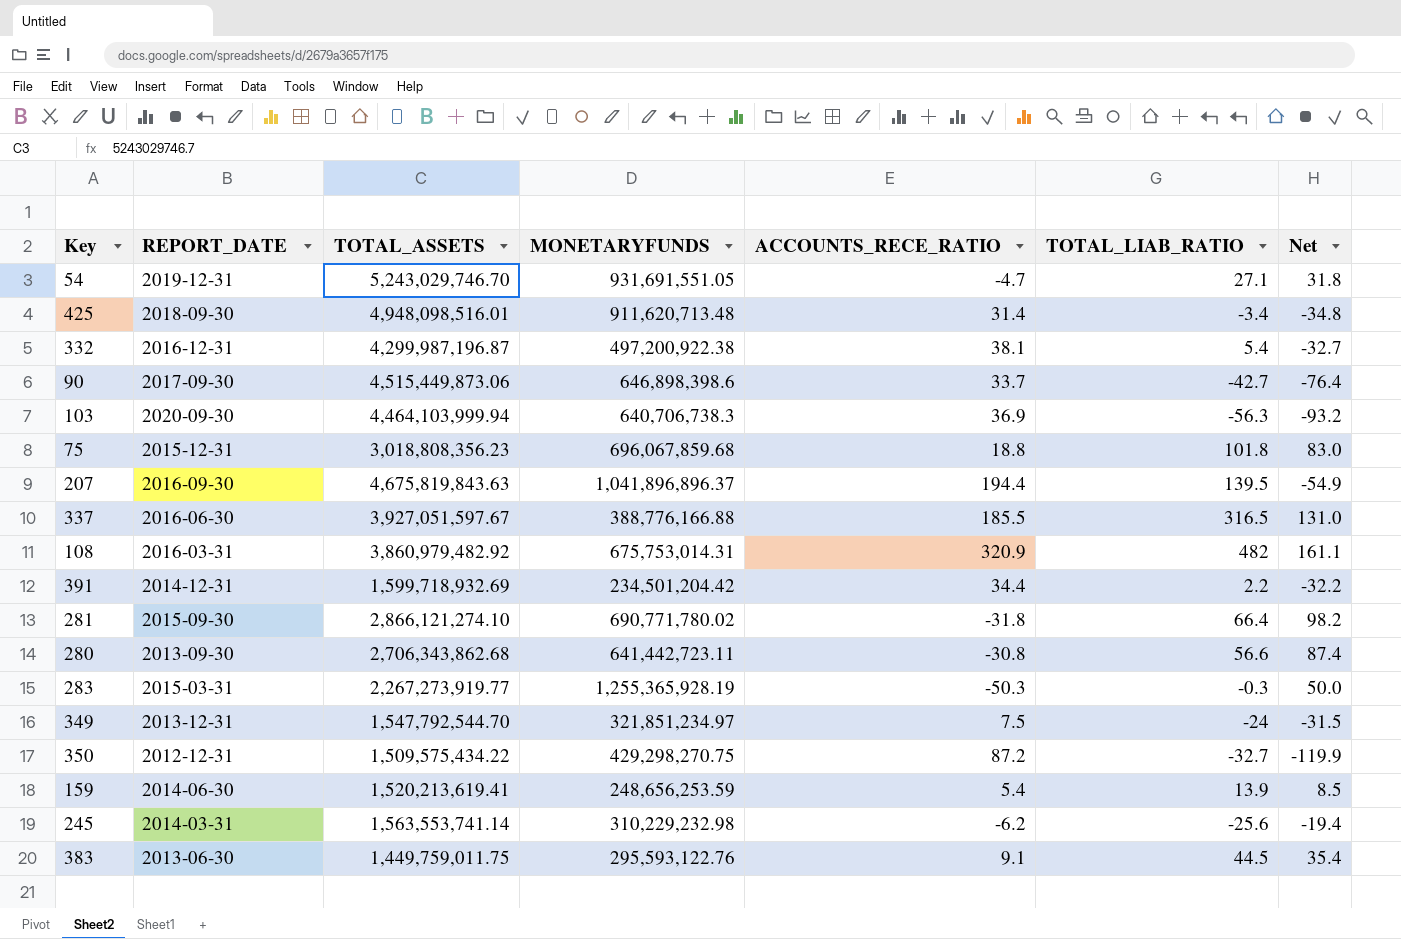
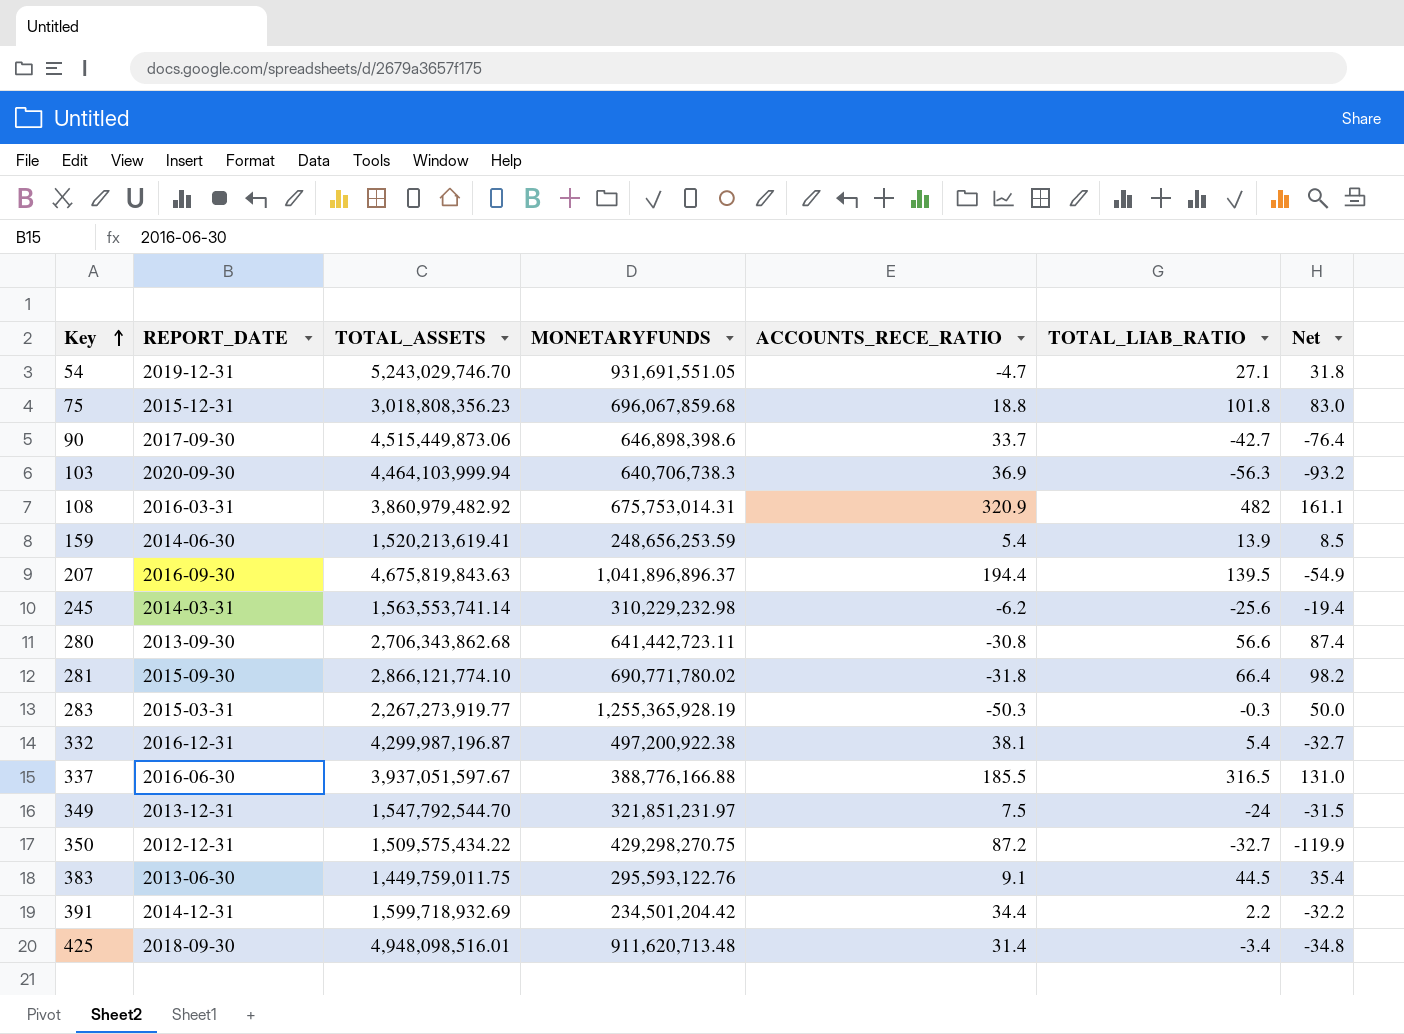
row order: none -> Key ascending
281 | TOTAL_ASSETS: 2,866,121,274.10 -> 2,866,121,774.10
337 | TOTAL_ASSETS: 3,927,051,597.67 -> 3,937,051,597.67
349 | MONETARYFUNDS: 321,851,234.97 -> 321,851,231.97

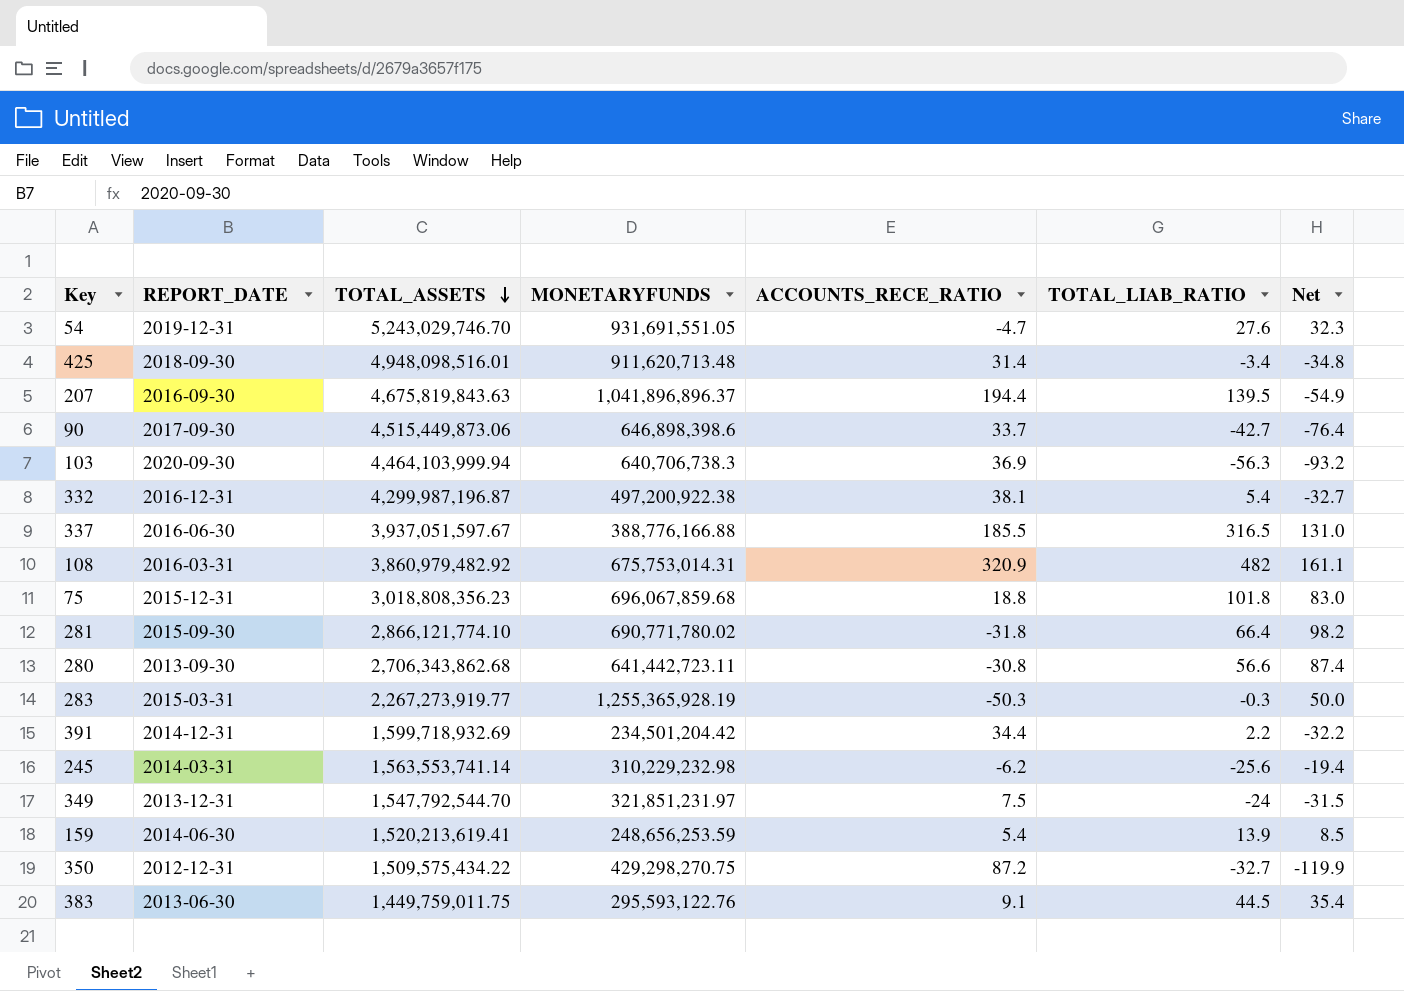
row order: Key ascending -> TOTAL_ASSETS descending
54 | TOTAL_LIAB_RATIO: 27.1 -> 27.6
54 | Net: 31.8 -> 32.3

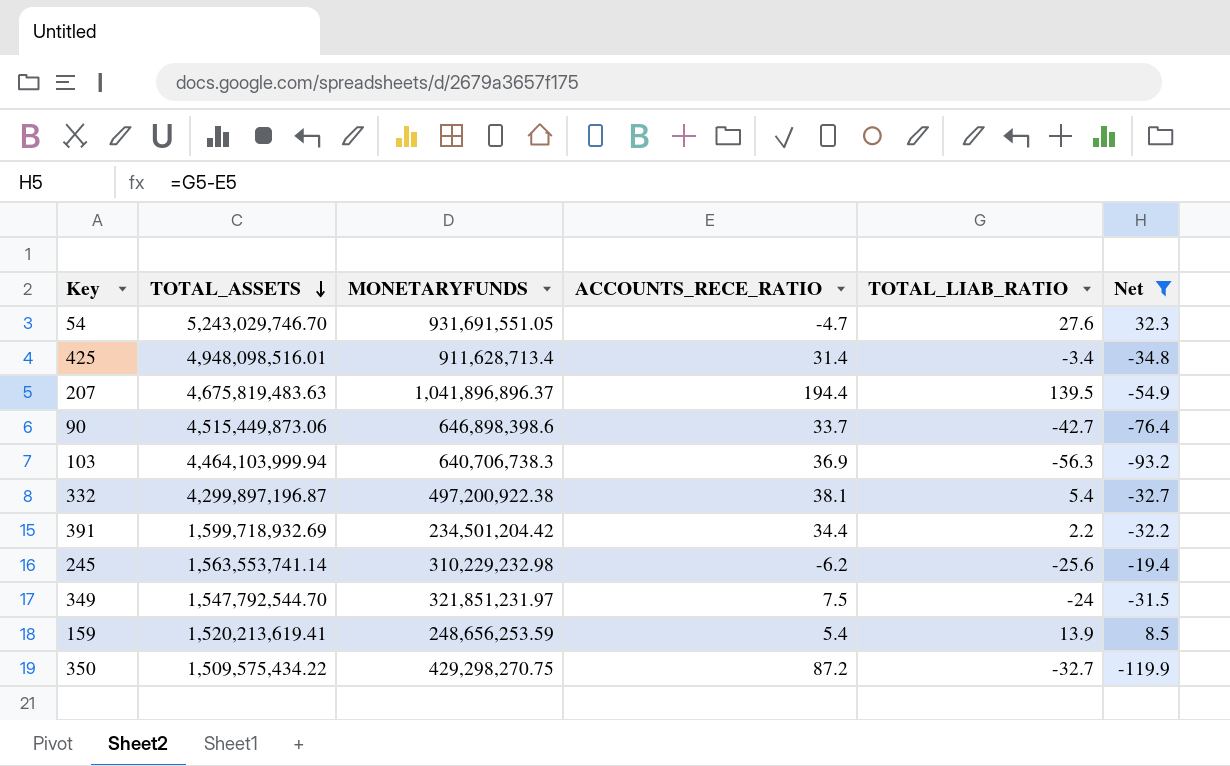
filter: none -> Net <= 32.3
column REPORT_DATE | position: 2 -> none
425 | MONETARYFUNDS: 911,620,713.48 -> 911,628,713.4
207 | TOTAL_ASSETS: 4,675,819,843.63 -> 4,675,819,483.63
332 | TOTAL_ASSETS: 4,299,987,196.87 -> 4,299,897,196.87

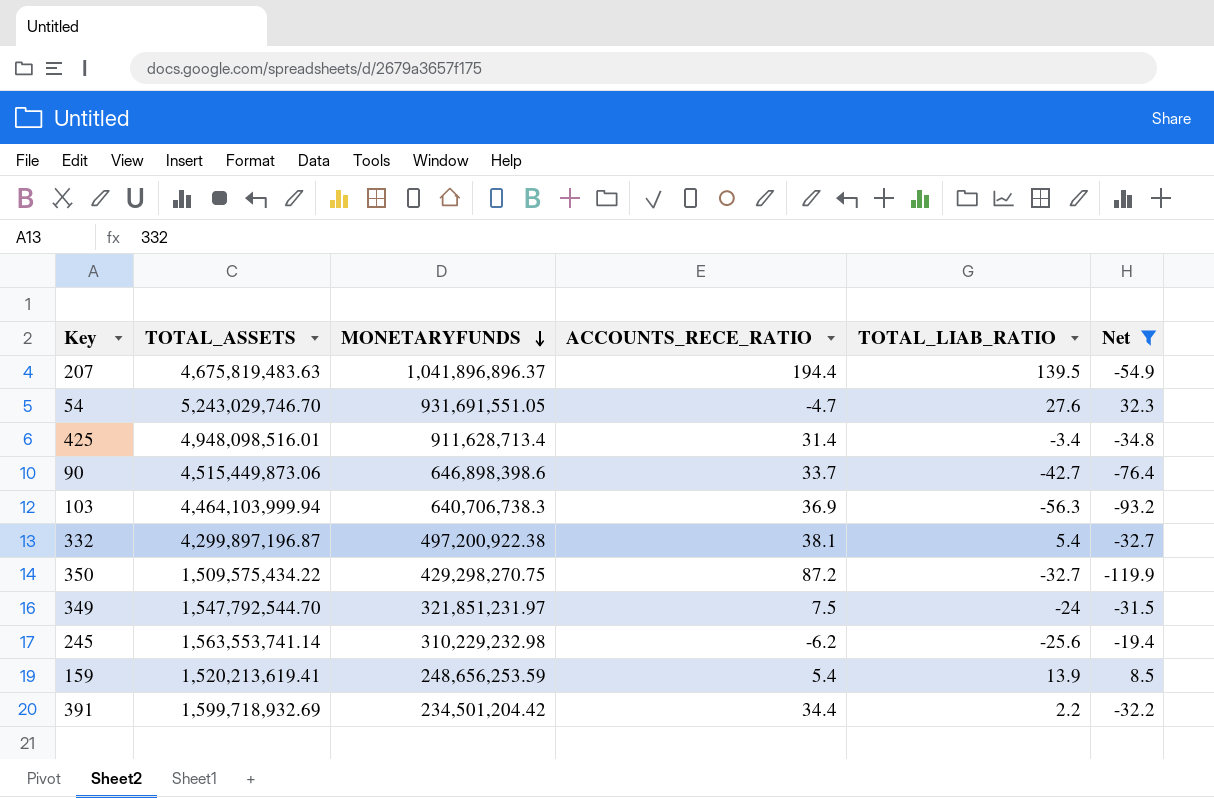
row order: TOTAL_ASSETS descending -> MONETARYFUNDS descending

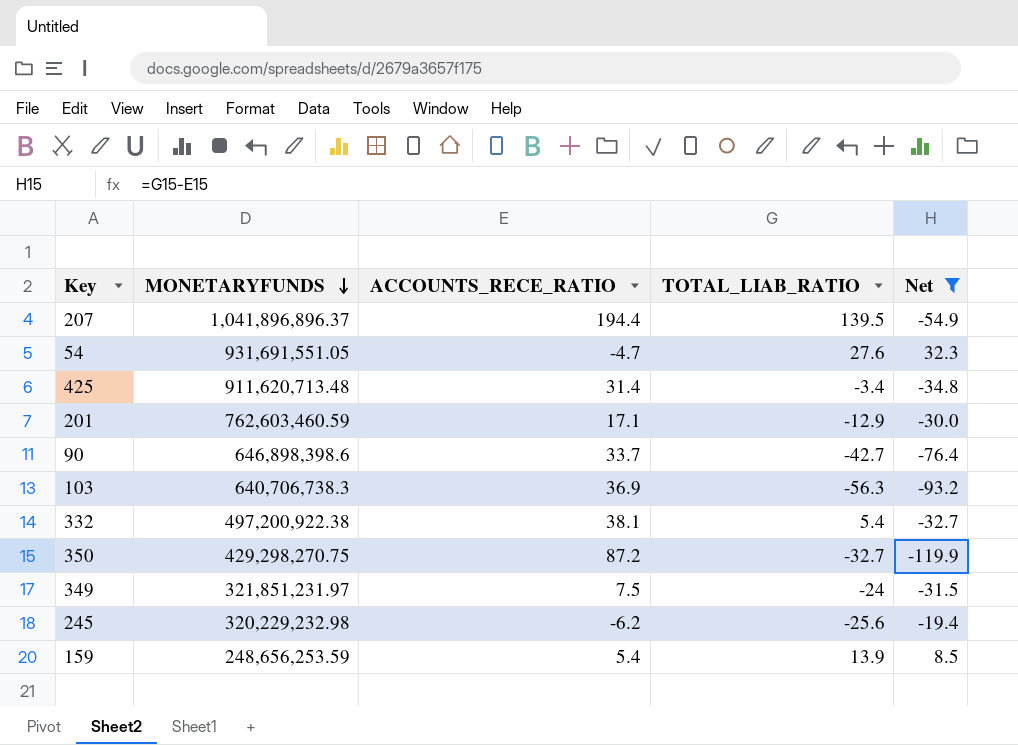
column TOTAL_ASSETS | position: 2 -> none
row 391: 1,599,718,932.69 | 234,501,204.42 | 34.4 | 2.2 | -32.2 -> none
425 | MONETARYFUNDS: 911,628,713.4 -> 911,620,713.48
row 201: none -> 762,603,460.59 | 17.1 | -12.9 | -30.0
245 | MONETARYFUNDS: 310,229,232.98 -> 320,229,232.98

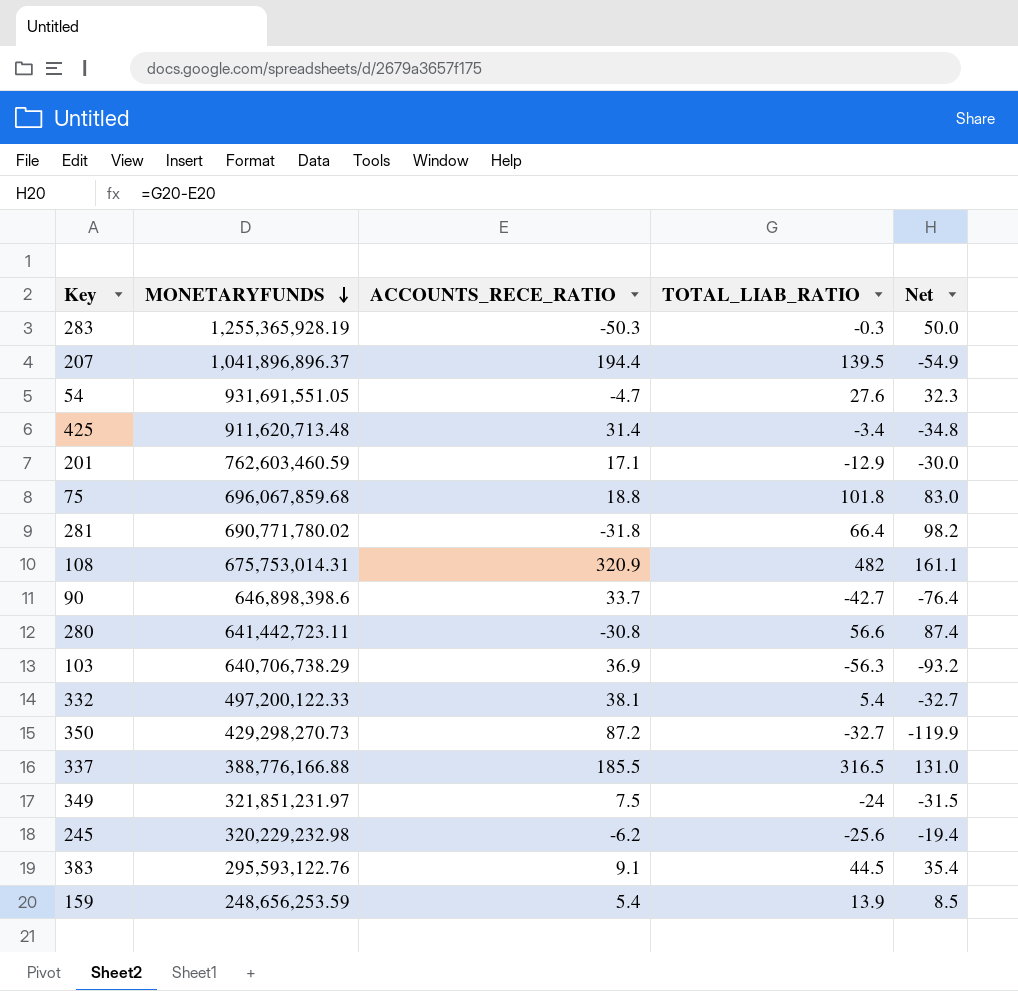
filter: Net <= 32.3 -> none
103 | MONETARYFUNDS: 640,706,738.3 -> 640,706,738.29
332 | MONETARYFUNDS: 497,200,922.38 -> 497,200,122.33
350 | MONETARYFUNDS: 429,298,270.75 -> 429,298,270.73

